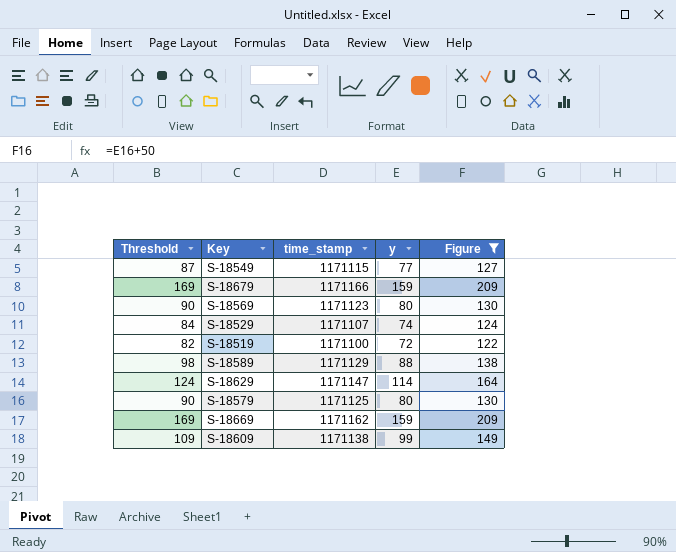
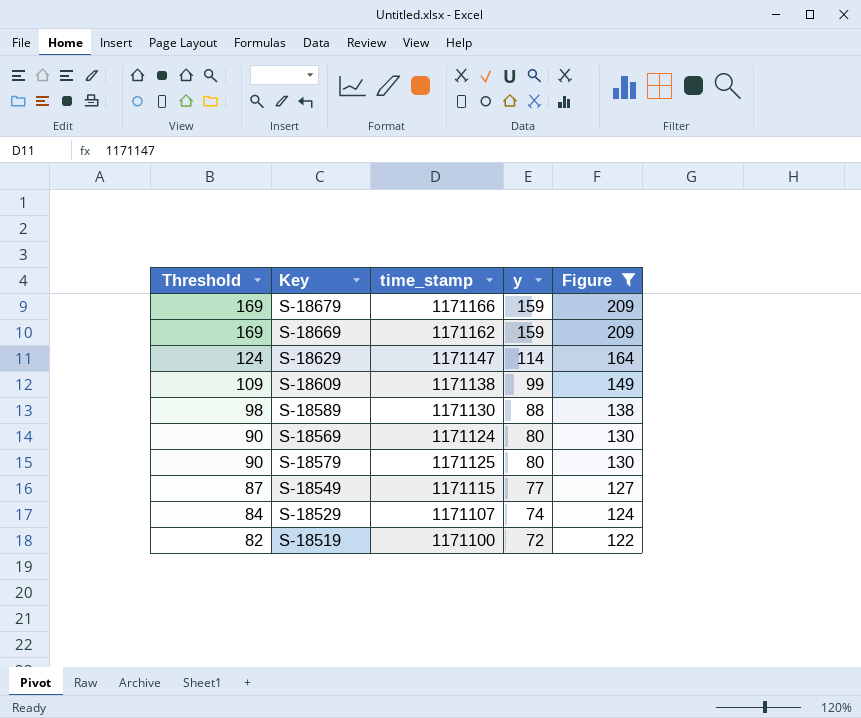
row order: none -> Threshold descending
S-18589 | time_stamp: 1171129 -> 1171130
S-18569 | time_stamp: 1171123 -> 1171124

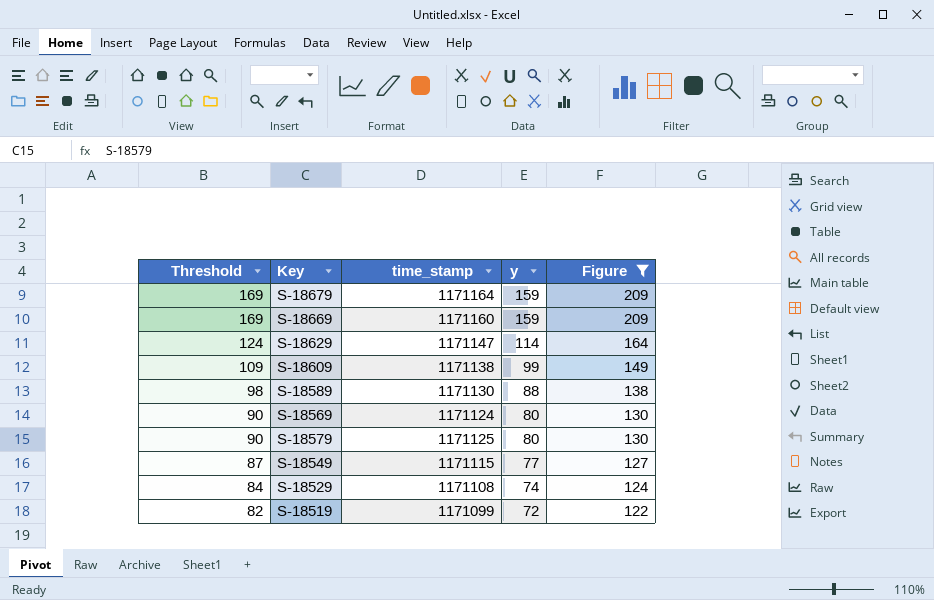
S-18679 | time_stamp: 1171166 -> 1171164
S-18669 | time_stamp: 1171162 -> 1171160
S-18529 | time_stamp: 1171107 -> 1171108
S-18519 | time_stamp: 1171100 -> 1171099

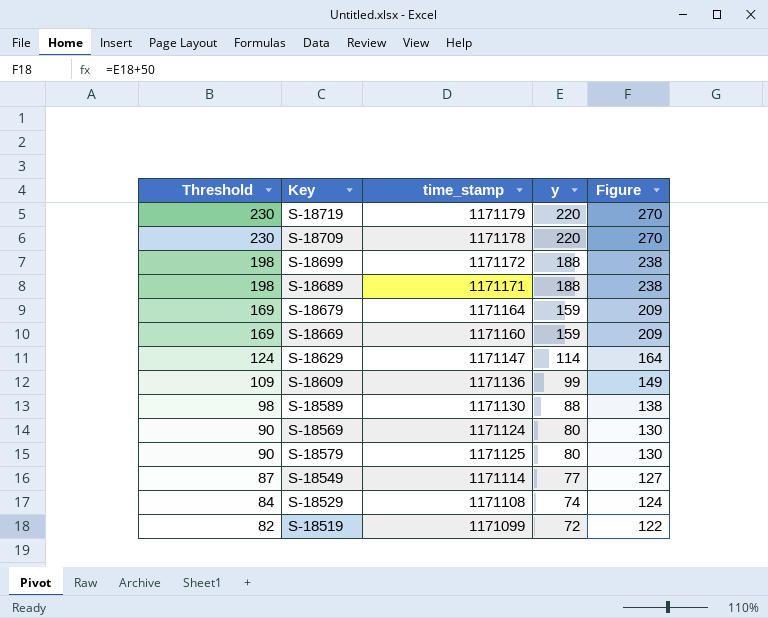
filter: Figure <= 209 -> none
S-18609 | time_stamp: 1171138 -> 1171136
S-18549 | time_stamp: 1171115 -> 1171114

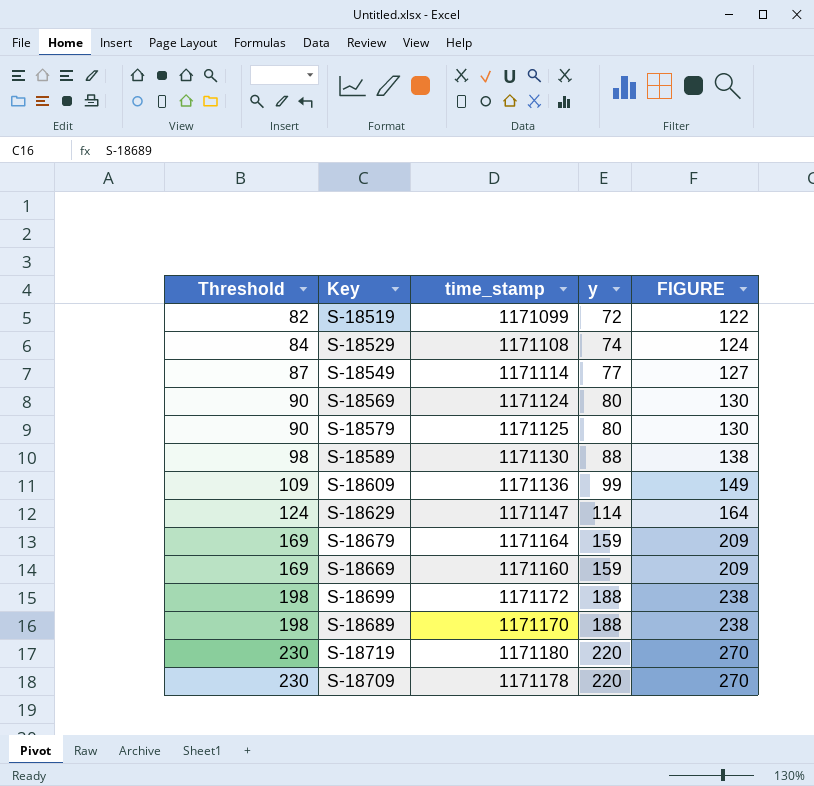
row order: Threshold descending -> Threshold ascending
column name: Figure -> FIGURE
S-18689 | time_stamp: 1171171 -> 1171170
S-18719 | time_stamp: 1171179 -> 1171180

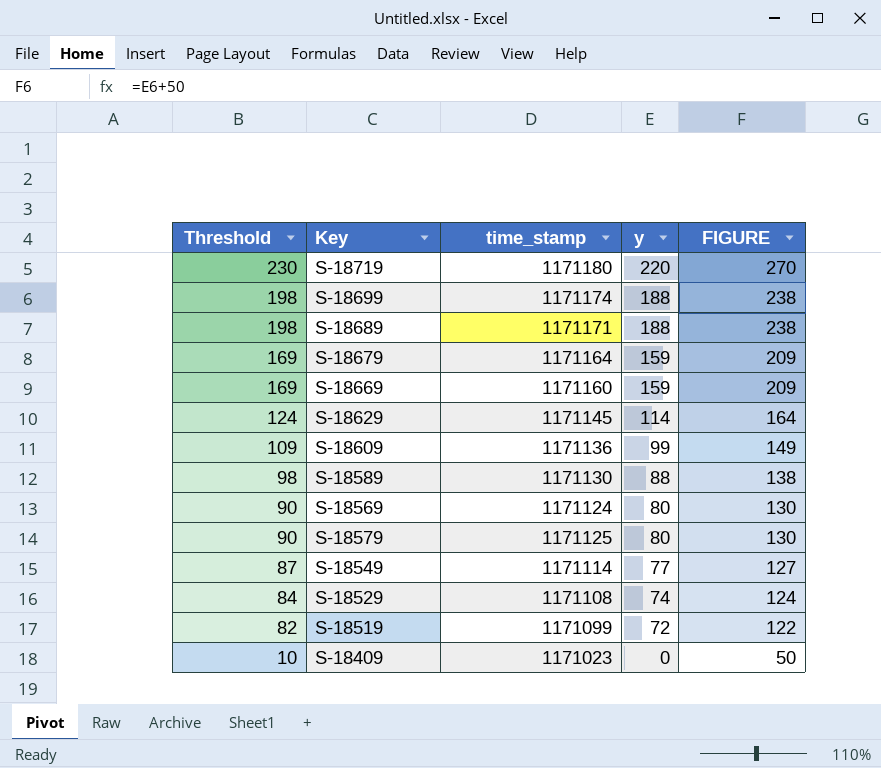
row order: Threshold ascending -> Threshold descending
row S-18709: 230 | 1171178 | 220 | 270 -> none
S-18699 | time_stamp: 1171172 -> 1171174
S-18689 | time_stamp: 1171170 -> 1171171
S-18629 | time_stamp: 1171147 -> 1171145
row S-18409: none -> 10 | 1171023 | 0 | 50

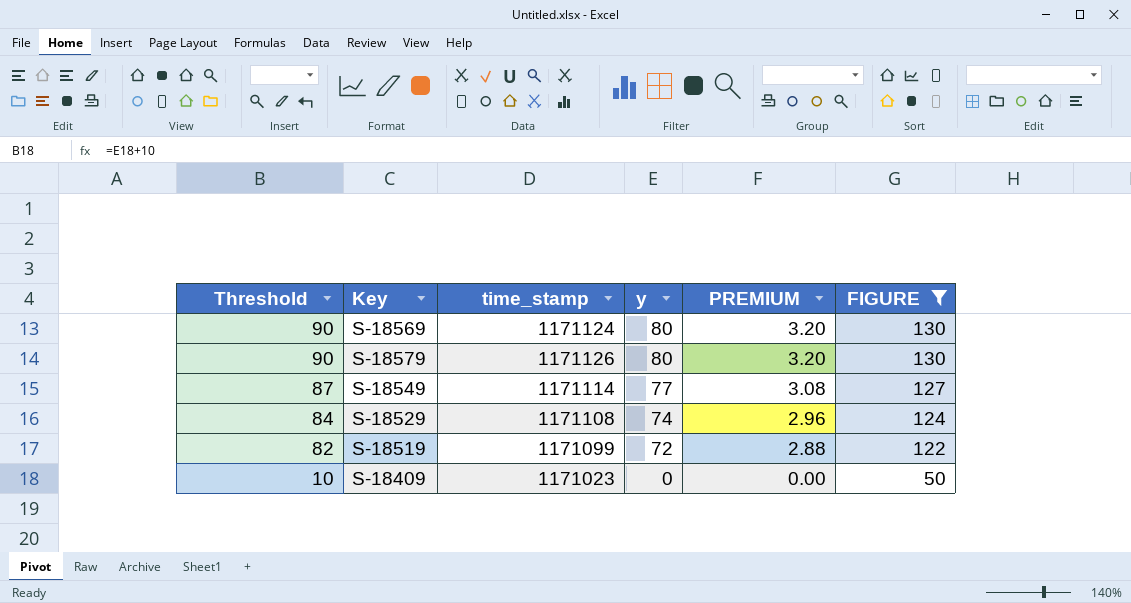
filter: none -> FIGURE <= 130
column PREMIUM | formula: none -> [y] * 0.04
S-18579 | time_stamp: 1171125 -> 1171126

